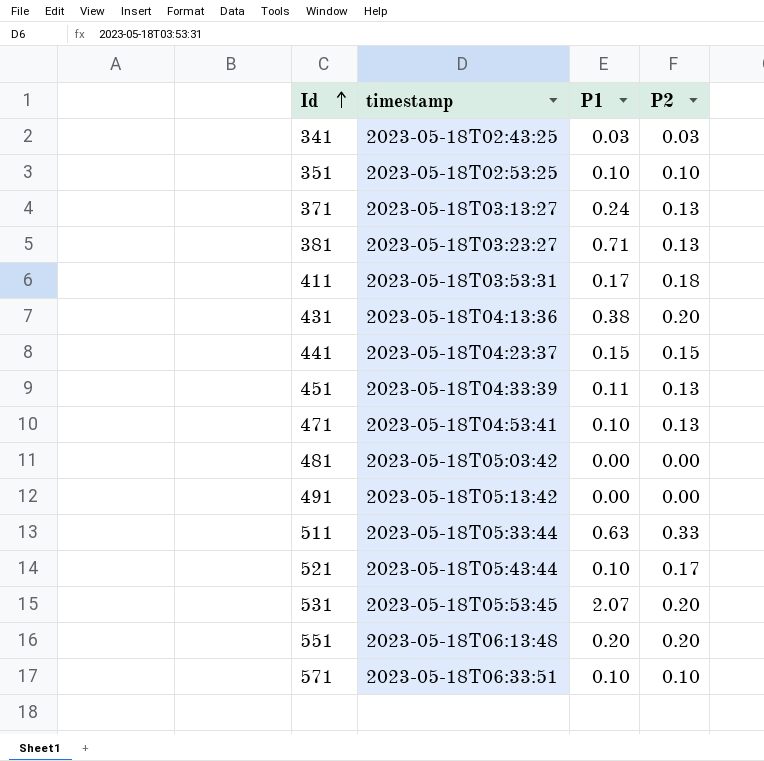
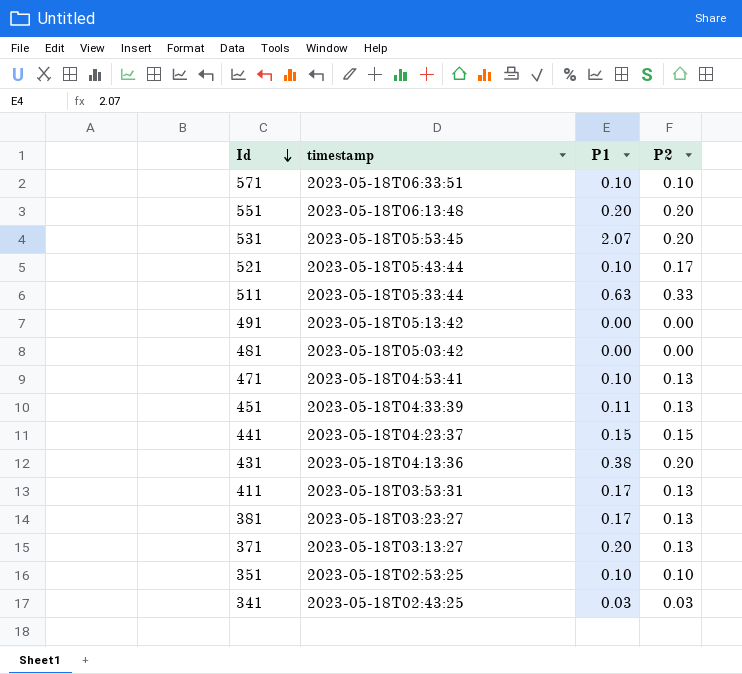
row order: Id ascending -> Id descending
411 | P2: 0.18 -> 0.13
381 | P1: 0.71 -> 0.17
371 | P1: 0.24 -> 0.20

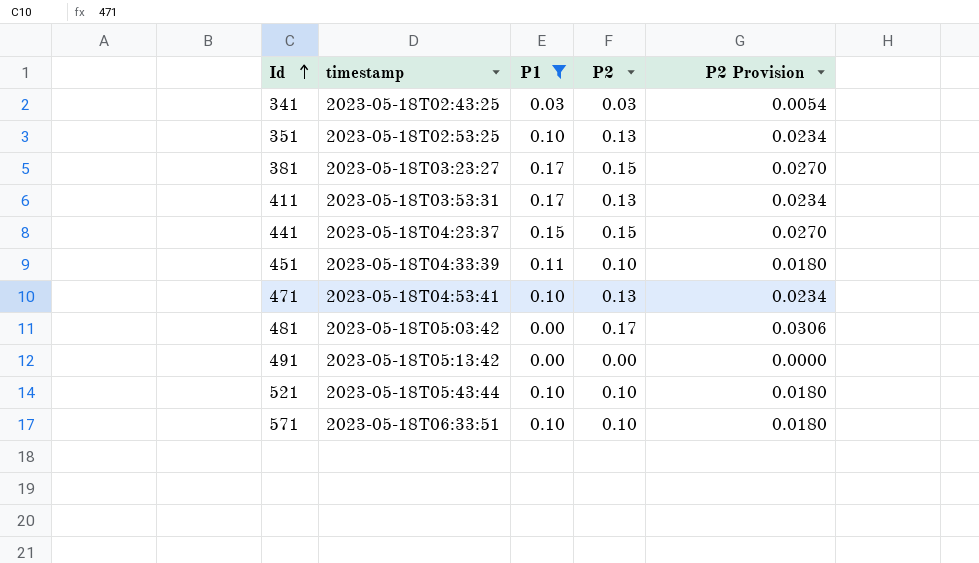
filter: none -> P1 <= 0.17
row order: Id descending -> Id ascending
column P2 Provision | formula: none -> [P2] * 0.18
351 | P2: 0.10 -> 0.13
381 | P2: 0.13 -> 0.15
451 | P2: 0.13 -> 0.10
481 | P2: 0.00 -> 0.17
521 | P2: 0.17 -> 0.10

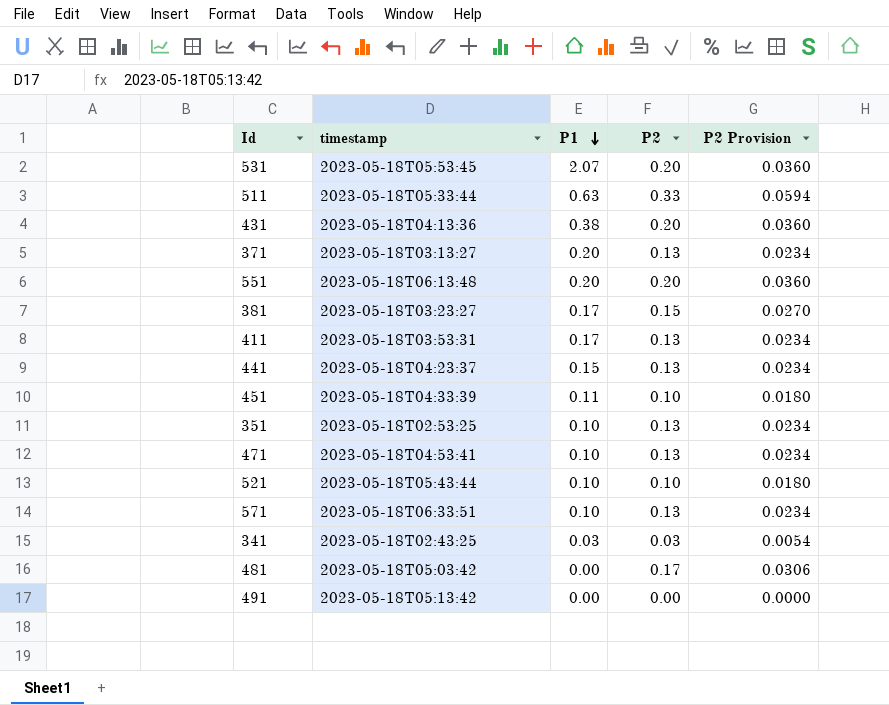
filter: P1 <= 0.17 -> none
row order: Id ascending -> P1 descending
441 | P2: 0.15 -> 0.13
441 | P2 Provision: 0.0270 -> 0.0234
571 | P2: 0.10 -> 0.13
571 | P2 Provision: 0.0180 -> 0.0234

